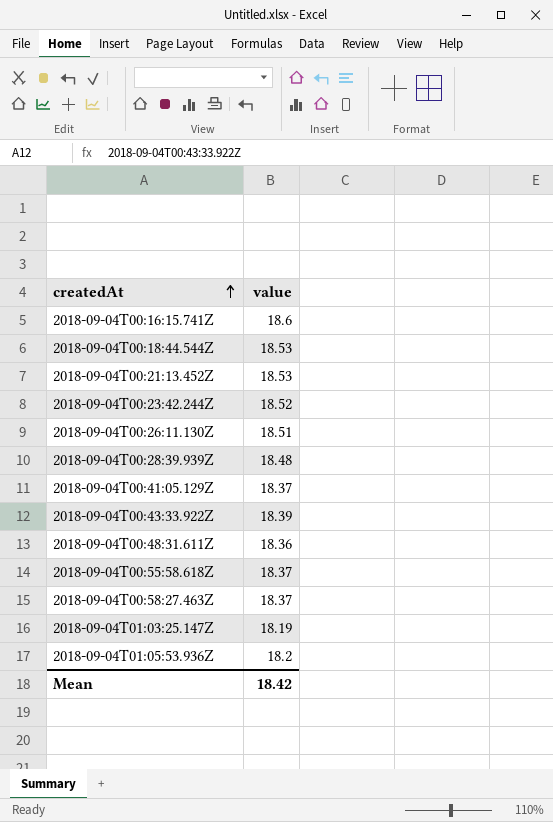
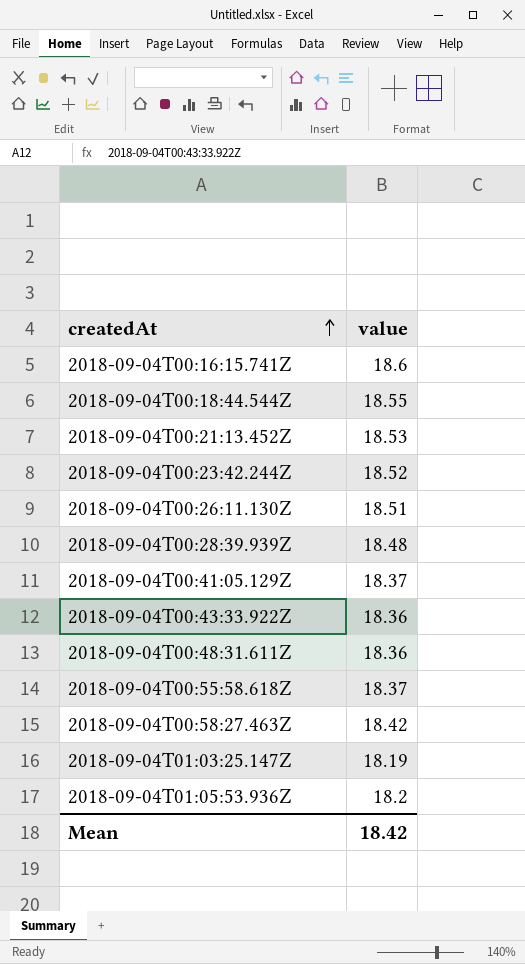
2018-09-04T00:18:44.544Z | value: 18.53 -> 18.55
2018-09-04T00:43:33.922Z | value: 18.39 -> 18.36
2018-09-04T00:58:27.463Z | value: 18.37 -> 18.42

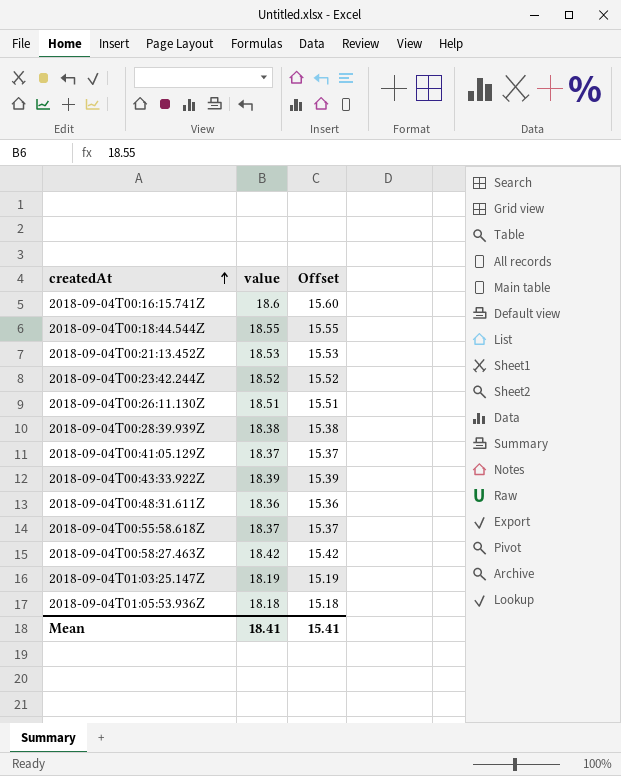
column Offset | formula: none -> [value] - 3
2018-09-04T00:28:39.939Z | value: 18.48 -> 18.38
2018-09-04T00:43:33.922Z | value: 18.36 -> 18.39
2018-09-04T01:05:53.936Z | value: 18.2 -> 18.18
Mean | value: 18.42 -> 18.41

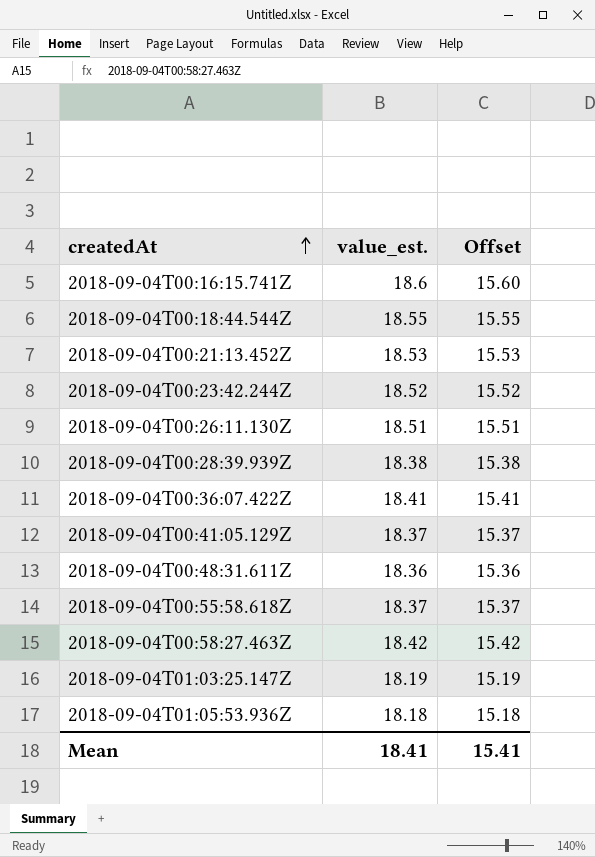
column name: value -> value_est.
row 2018-09-04T00:43:33.922Z: 18.39 | 15.39 -> none
row 2018-09-04T00:36:07.422Z: none -> 18.41 | 15.41

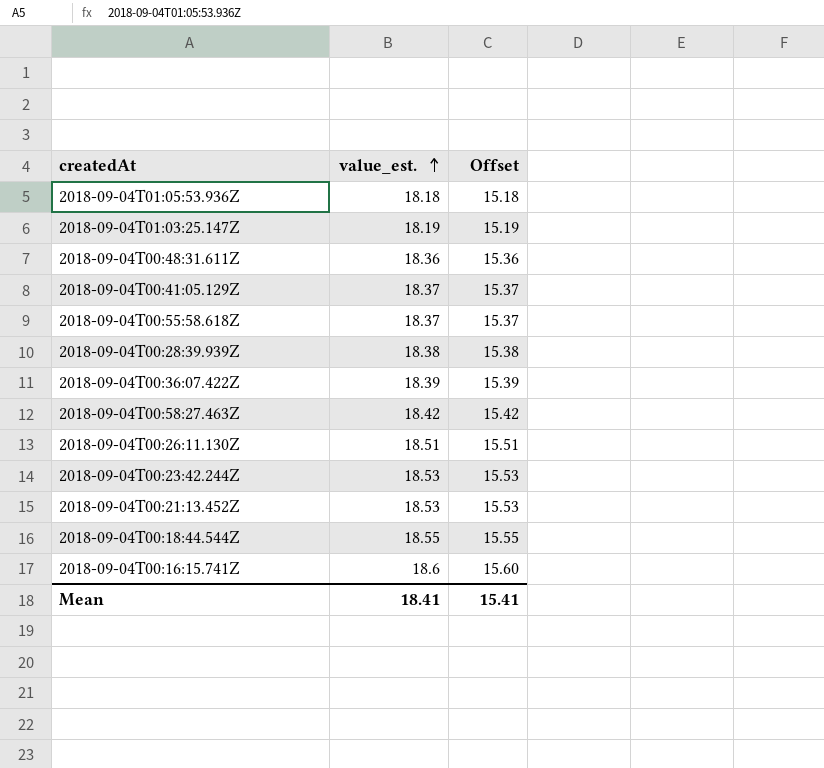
row order: createdAt ascending -> value_est. ascending
2018-09-04T00:36:07.422Z | value_est.: 18.41 -> 18.39
2018-09-04T00:36:07.422Z | Offset: 15.41 -> 15.39
2018-09-04T00:23:42.244Z | value_est.: 18.52 -> 18.53
2018-09-04T00:23:42.244Z | Offset: 15.52 -> 15.53

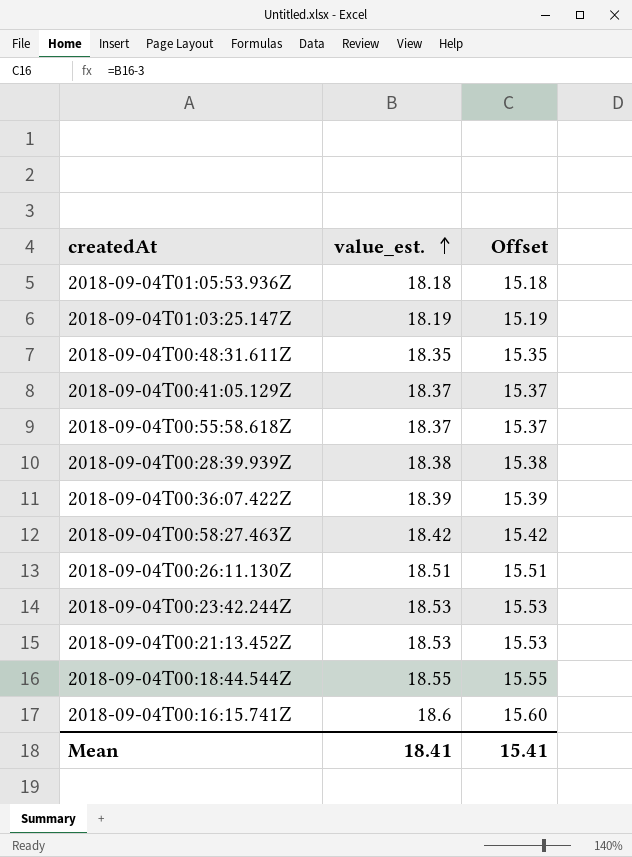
2018-09-04T00:48:31.611Z | value_est.: 18.36 -> 18.35
2018-09-04T00:48:31.611Z | Offset: 15.36 -> 15.35

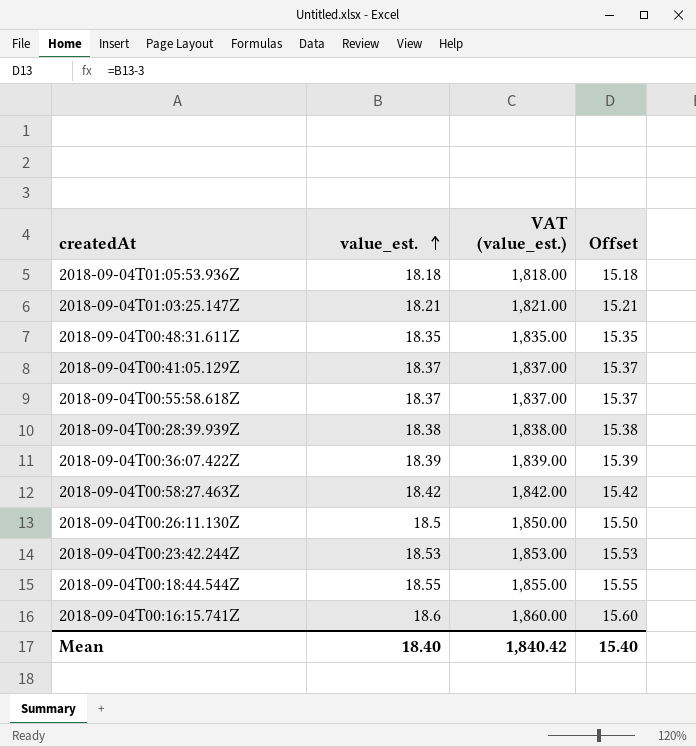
column VAT (value_est.) | formula: none -> [value_est.] * 100
row 2018-09-04T00:21:13.452Z: 18.53 | 15.53 -> none
2018-09-04T01:03:25.147Z | value_est.: 18.19 -> 18.21
2018-09-04T01:03:25.147Z | Offset: 15.19 -> 15.21
2018-09-04T00:26:11.130Z | value_est.: 18.51 -> 18.5
2018-09-04T00:26:11.130Z | Offset: 15.51 -> 15.50
Mean | value_est.: 18.41 -> 18.40
Mean | Offset: 15.41 -> 15.40

